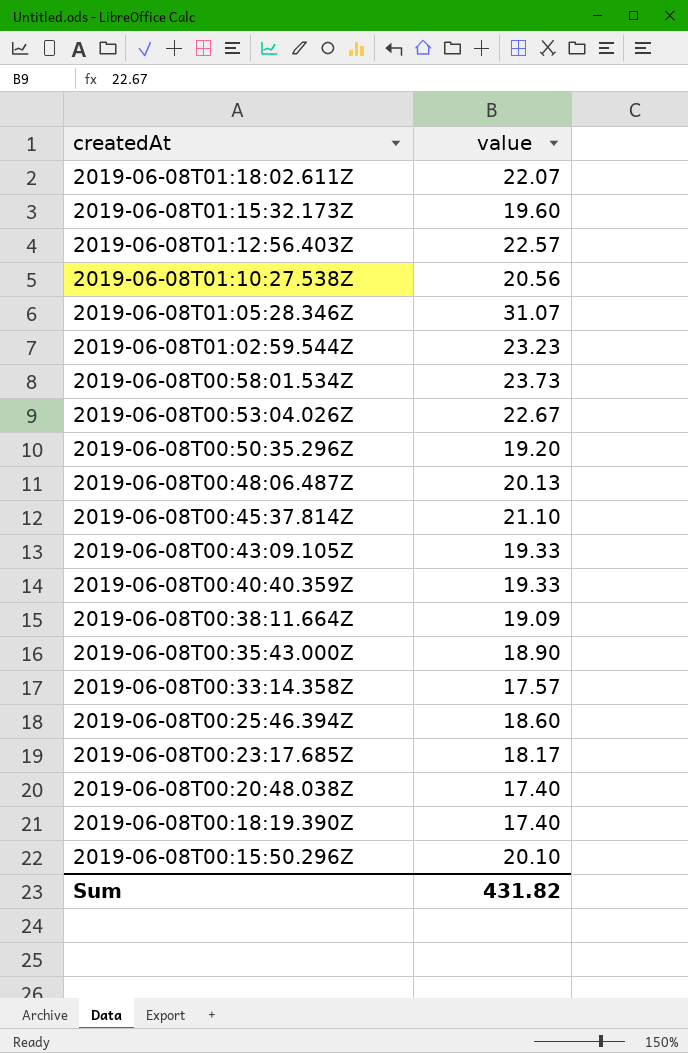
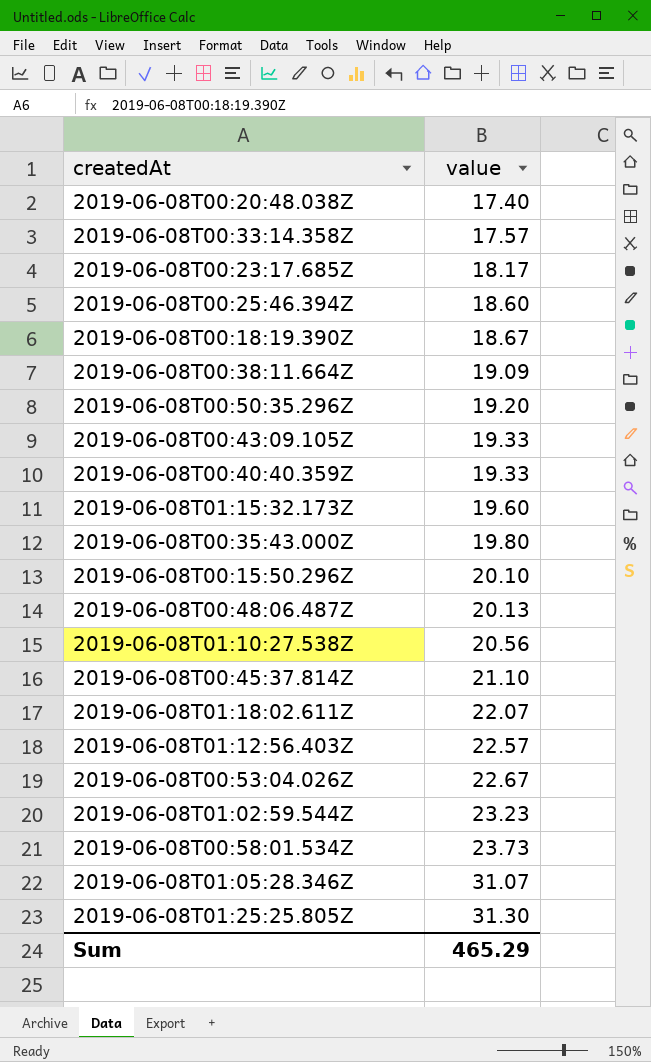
row order: createdAt descending -> value ascending
2019-06-08T00:18:19.390Z | value: 17.40 -> 18.67
2019-06-08T00:35:43.000Z | value: 18.90 -> 19.80
row 2019-06-08T01:25:25.805Z: none -> 31.30
Sum | value: 431.82 -> 465.29

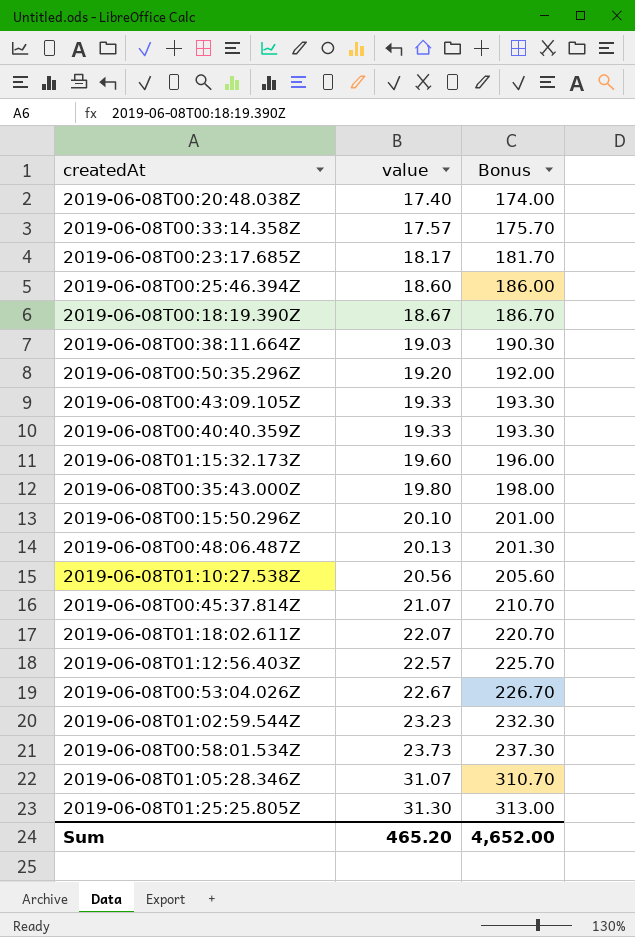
column Bonus | formula: none -> [value] * 10
2019-06-08T00:38:11.664Z | value: 19.09 -> 19.03
2019-06-08T00:45:37.814Z | value: 21.10 -> 21.07
Sum | value: 465.29 -> 465.20

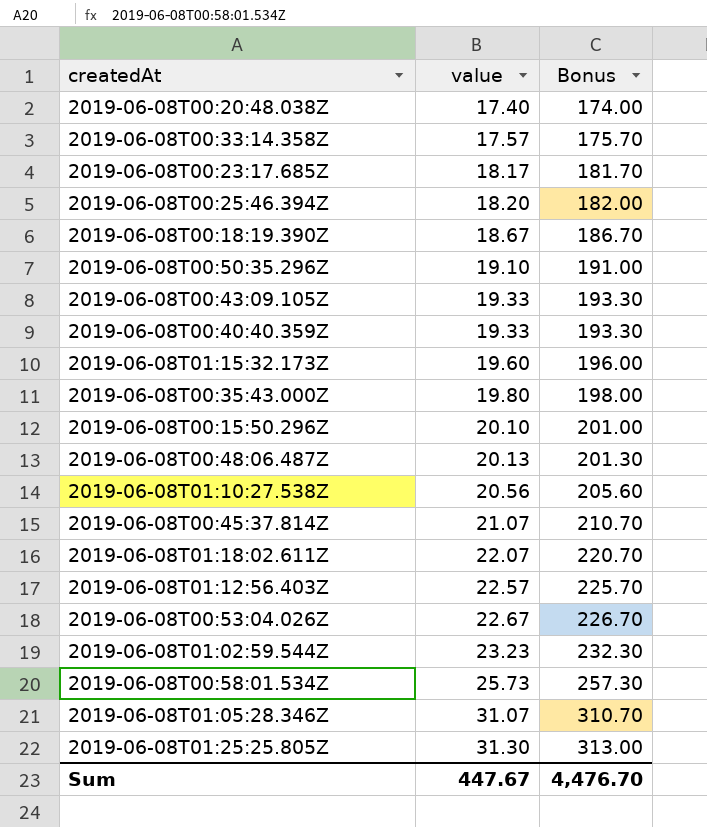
row 2019-06-08T00:38:11.664Z: 19.03 | 190.30 -> none
2019-06-08T00:25:46.394Z | value: 18.60 -> 18.20
2019-06-08T00:25:46.394Z | Bonus: 186.00 -> 182.00
2019-06-08T00:50:35.296Z | value: 19.20 -> 19.10
2019-06-08T00:50:35.296Z | Bonus: 192.00 -> 191.00
2019-06-08T00:58:01.534Z | value: 23.73 -> 25.73
2019-06-08T00:58:01.534Z | Bonus: 237.30 -> 257.30
Sum | value: 465.20 -> 447.67
Sum | Bonus: 4,652.00 -> 4,476.70

